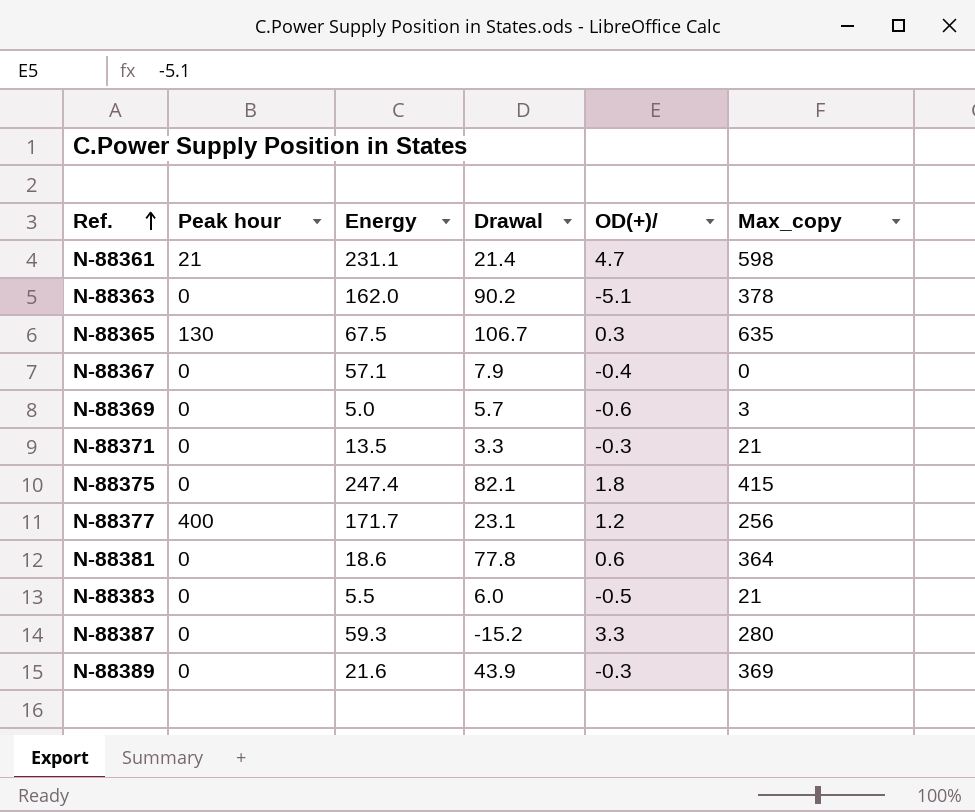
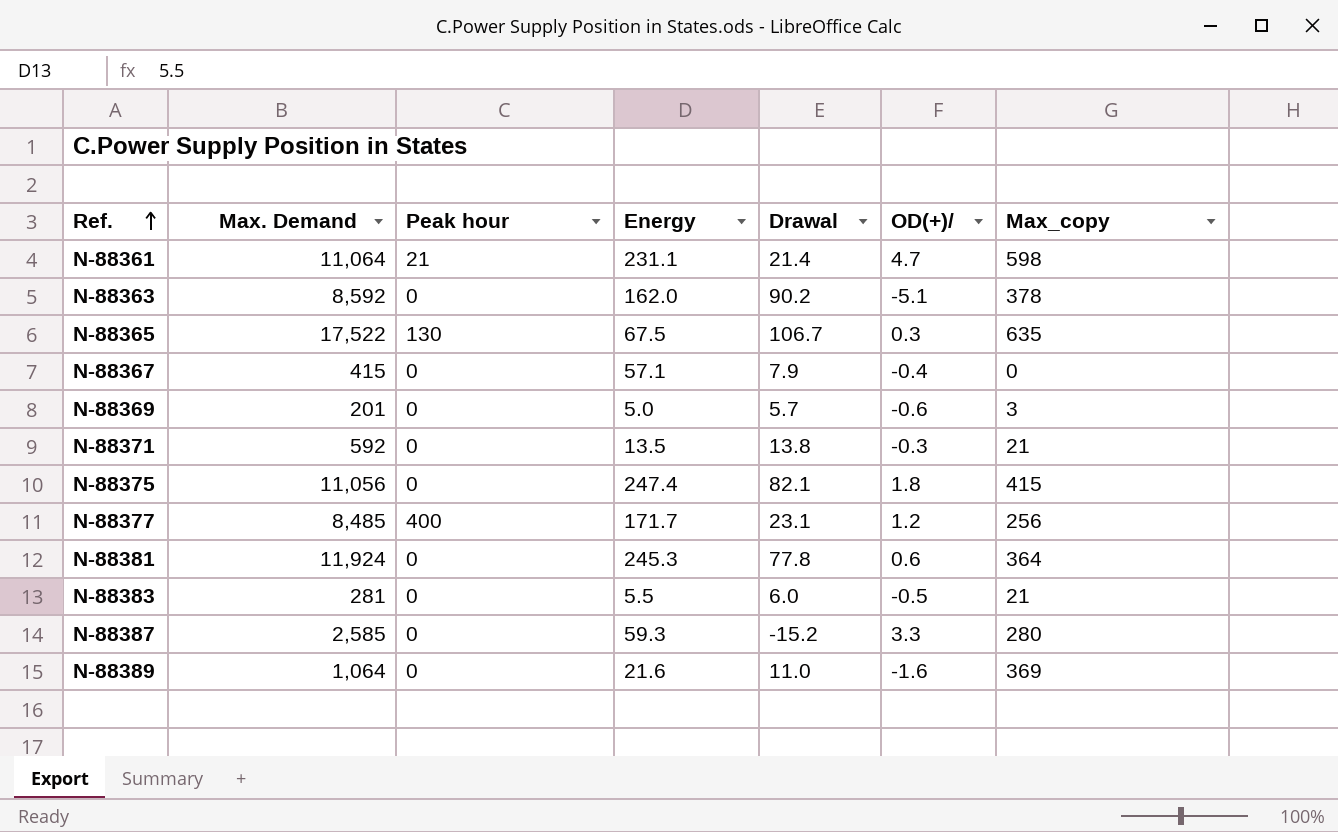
column Max. Demand | position: none -> 2
N-88371 | Drawal: 3.3 -> 13.8
N-88381 | Energy: 18.6 -> 245.3
N-88389 | Drawal: 43.9 -> 11.0
N-88389 | OD(+)/: -0.3 -> -1.6

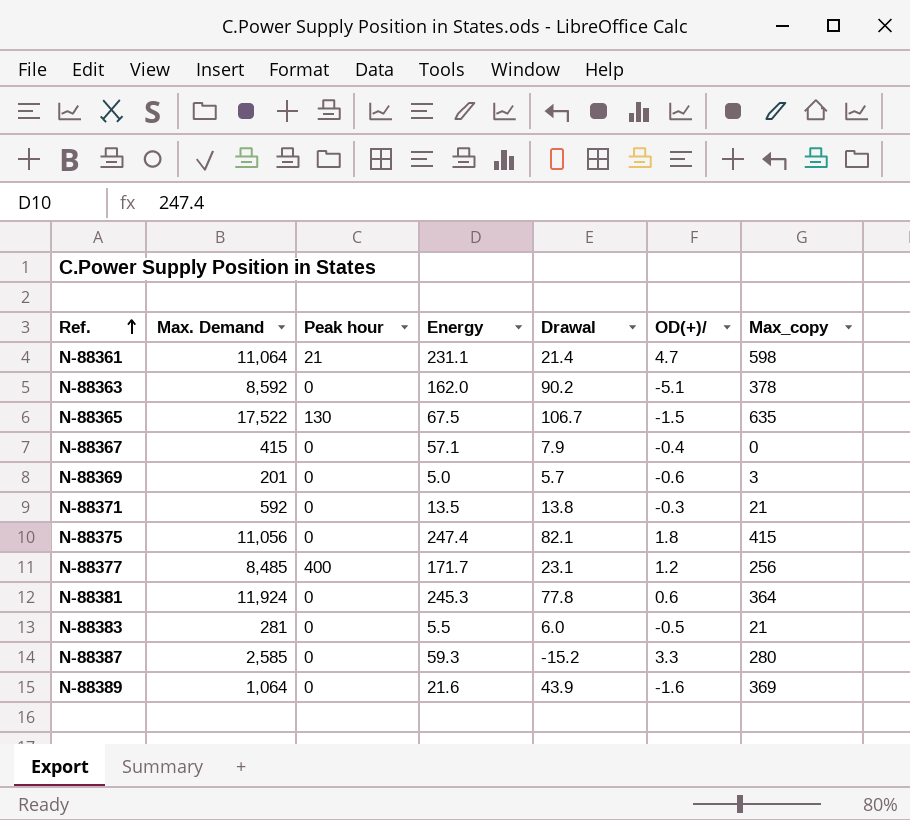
N-88365 | OD(+)/: 0.3 -> -1.5
N-88389 | Drawal: 11.0 -> 43.9

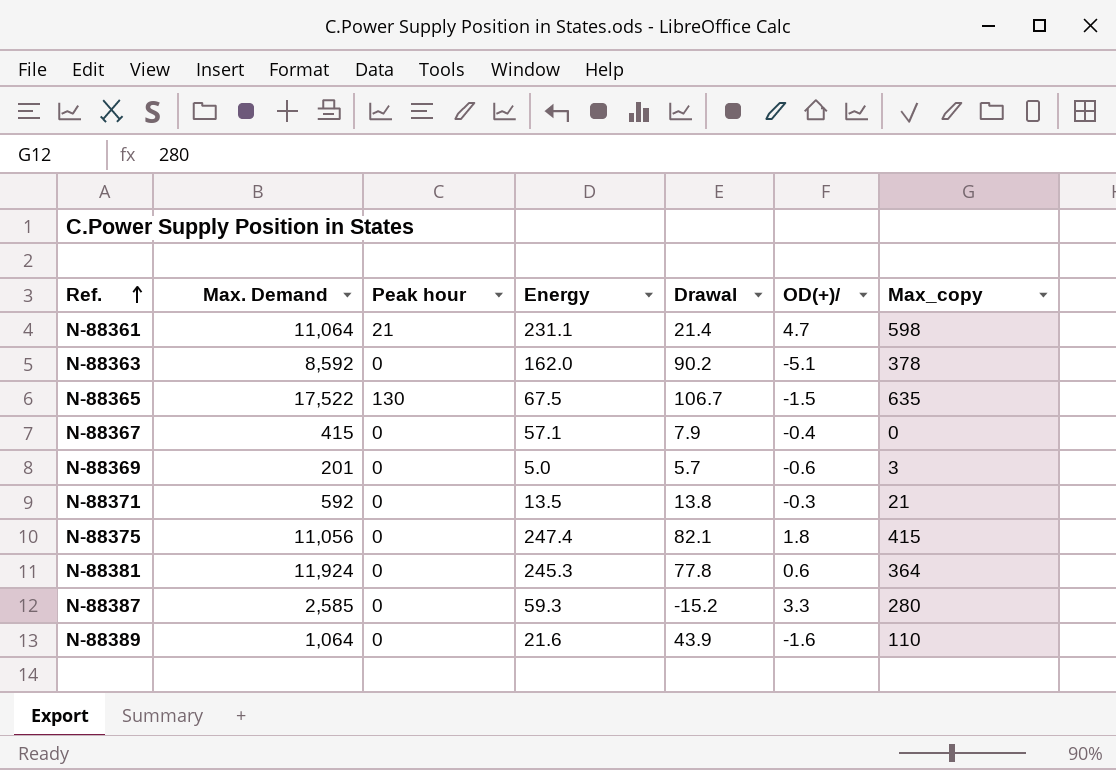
row N-88377: 8,485 | 400 | 171.7 | 23.1 | 1.2 | 256 -> none
row N-88383: 281 | 0 | 5.5 | 6.0 | -0.5 | 21 -> none
N-88389 | Max_copy: 369 -> 110

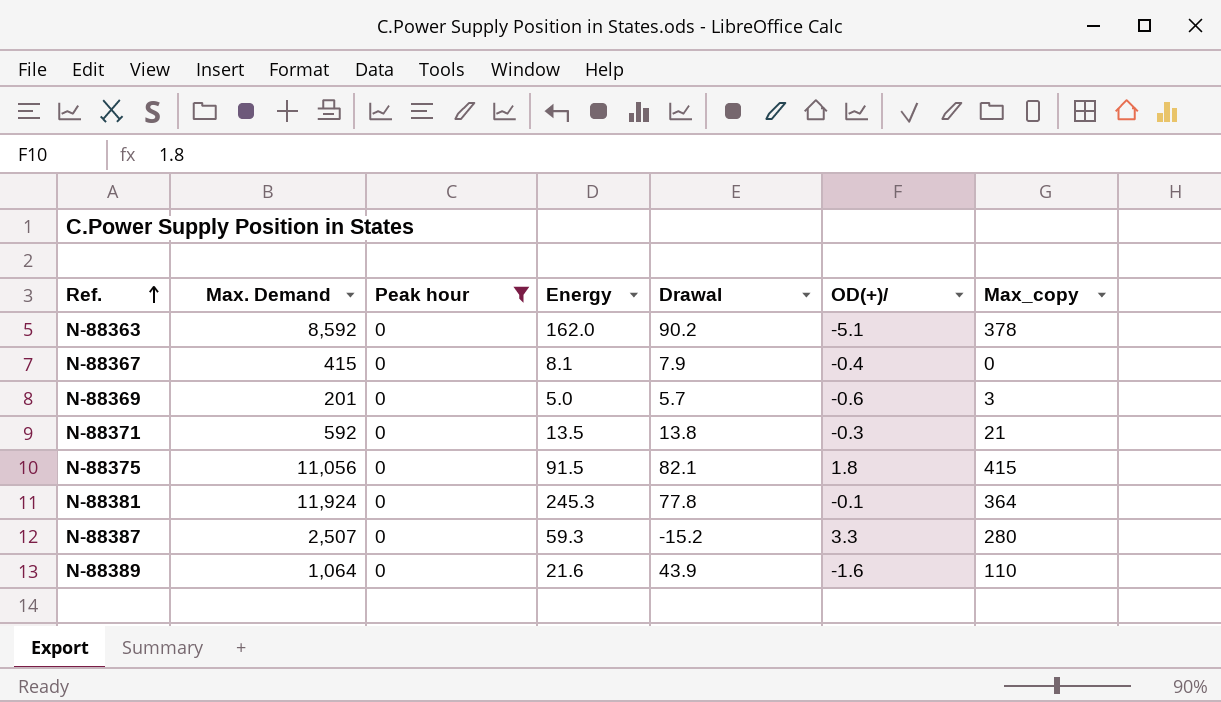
filter: none -> Peak hour = 0
N-88367 | Energy: 57.1 -> 8.1
N-88375 | Energy: 247.4 -> 91.5
N-88381 | OD(+)/: 0.6 -> -0.1
N-88387 | Max. Demand: 2,585 -> 2,507

